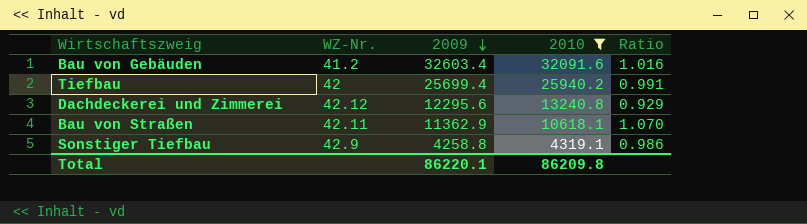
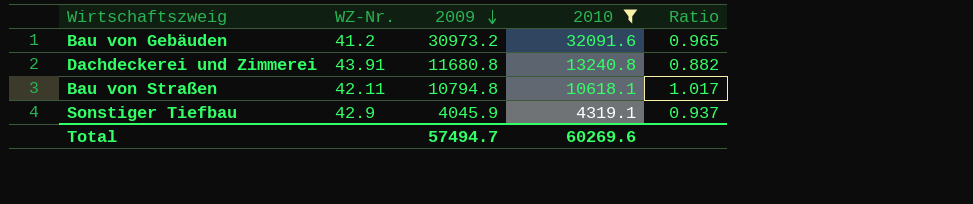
row Tiefbau: 42 | 25699.4 | 25940.2 | 0.991 -> none
Bau von Gebäuden | 2009: 32603.4 -> 30973.2
Bau von Gebäuden | Ratio: 1.016 -> 0.965
Dachdeckerei und Zimmerei | WZ-Nr.: 42.12 -> 43.91
Dachdeckerei und Zimmerei | 2009: 12295.6 -> 11680.8
Dachdeckerei und Zimmerei | Ratio: 0.929 -> 0.882
Bau von Straßen | 2009: 11362.9 -> 10794.8
Bau von Straßen | Ratio: 1.070 -> 1.017
Sonstiger Tiefbau | 2009: 4258.8 -> 4045.9
Sonstiger Tiefbau | Ratio: 0.986 -> 0.937
Total | 2009: 86220.1 -> 57494.7
Total | 2010: 86209.8 -> 60269.6

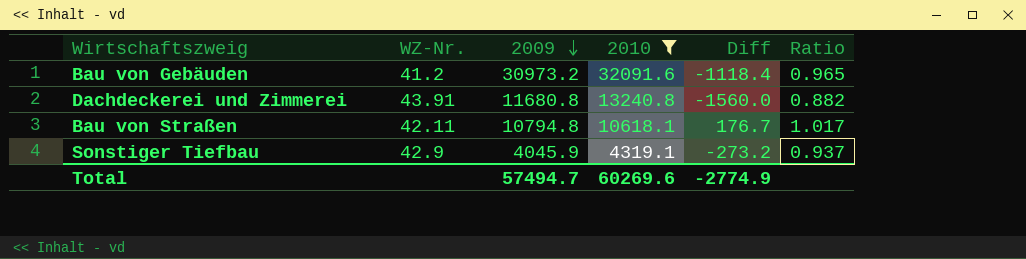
column Diff | formula: none -> [2009] - [2010]

